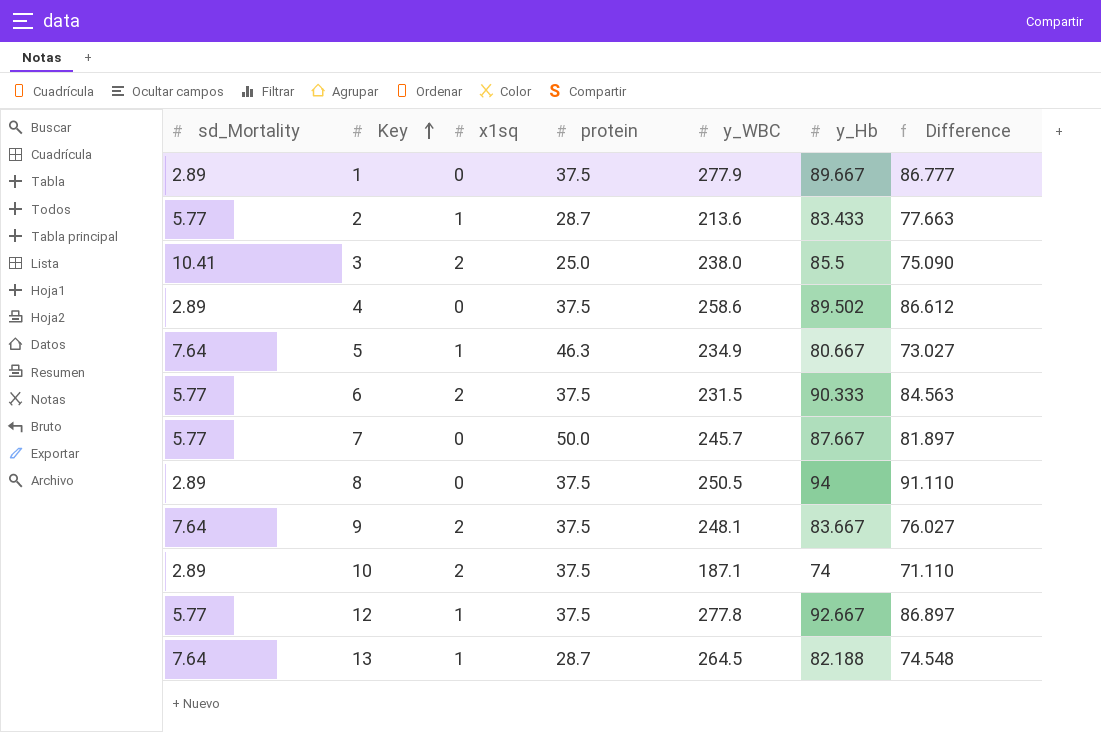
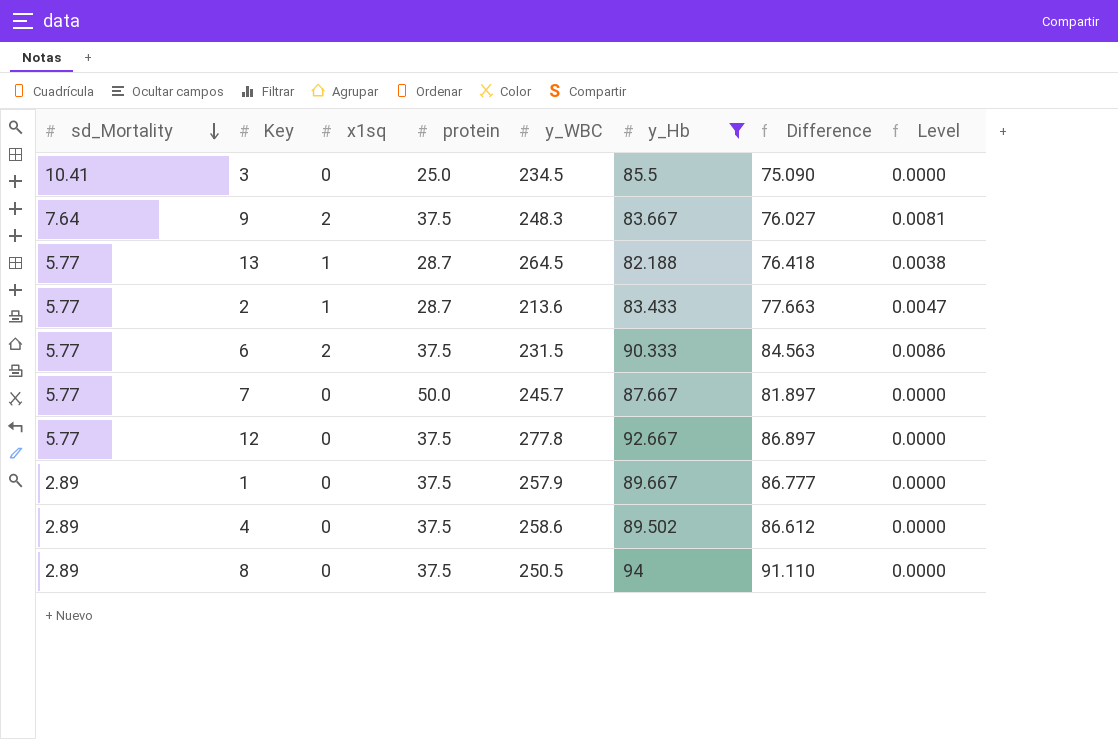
filter: none -> y_Hb >= 82.188
row order: Key ascending -> sd_Mortality descending
column Level | formula: none -> [x1sq] / [y_WBC]
3 | x1sq: 2 -> 0
3 | y_WBC: 238.0 -> 234.5
9 | y_WBC: 248.1 -> 248.3
13 | sd_Mortality: 7.64 -> 5.77
13 | Difference: 74.548 -> 76.418
12 | x1sq: 1 -> 0
1 | y_WBC: 277.9 -> 257.9

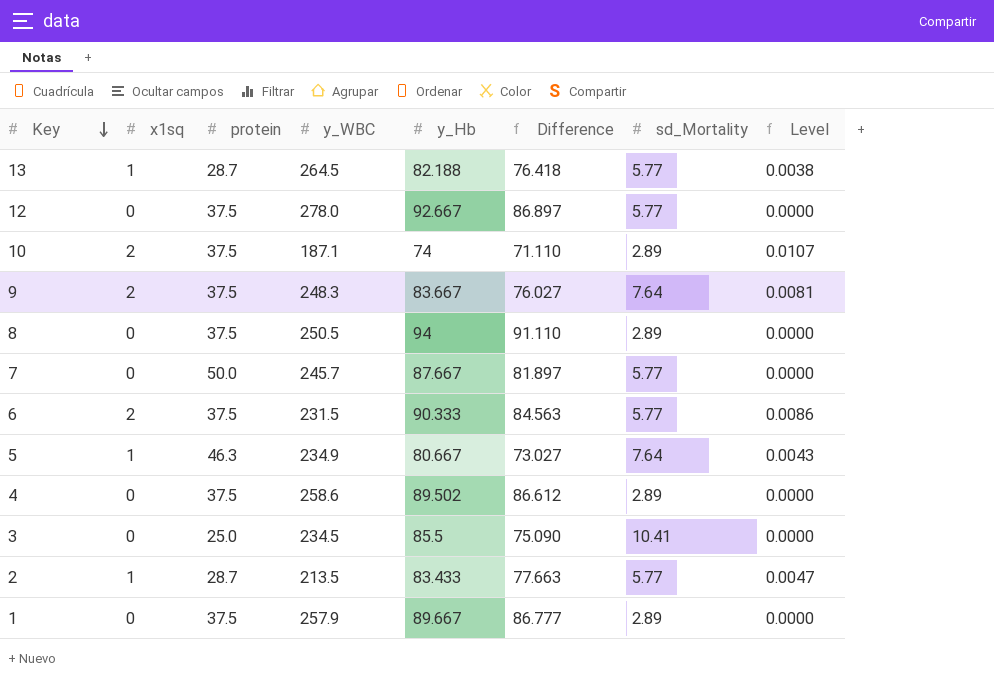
filter: y_Hb >= 82.188 -> none
row order: sd_Mortality descending -> Key descending
column sd_Mortality | position: 1 -> 7
12 | y_WBC: 277.8 -> 278.0
2 | y_WBC: 213.6 -> 213.5

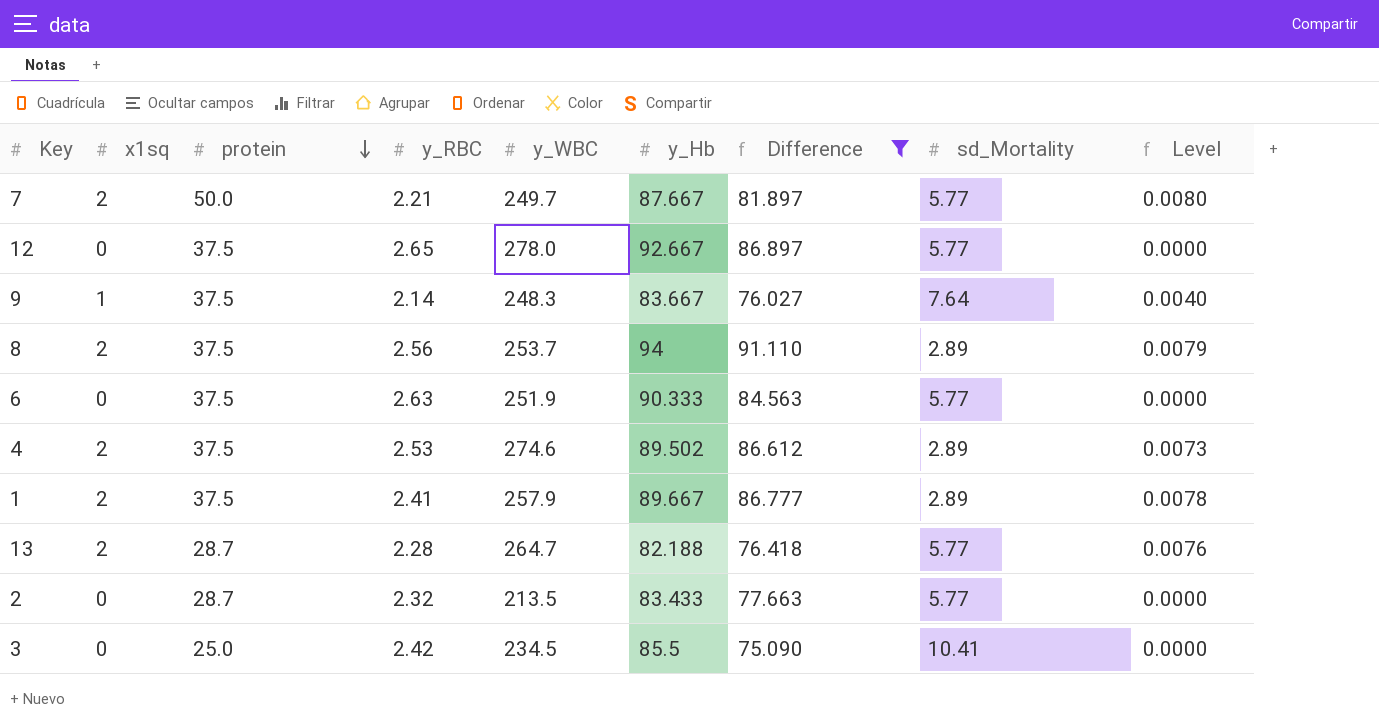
filter: none -> Difference >= 75.090
row order: Key descending -> protein descending
column y_RBC | position: none -> 4
7 | x1sq: 0 -> 2
7 | y_WBC: 245.7 -> 249.7
7 | Level: 0.0000 -> 0.0080
9 | x1sq: 2 -> 1
9 | Level: 0.0081 -> 0.0040
8 | x1sq: 0 -> 2
8 | y_WBC: 250.5 -> 253.7
8 | Level: 0.0000 -> 0.0079
6 | x1sq: 2 -> 0
6 | y_WBC: 231.5 -> 251.9
6 | Level: 0.0086 -> 0.0000
4 | x1sq: 0 -> 2
4 | y_WBC: 258.6 -> 274.6
4 | Level: 0.0000 -> 0.0073
1 | x1sq: 0 -> 2
1 | Level: 0.0000 -> 0.0078
13 | x1sq: 1 -> 2
13 | y_WBC: 264.5 -> 264.7
13 | Level: 0.0038 -> 0.0076
2 | x1sq: 1 -> 0
2 | Level: 0.0047 -> 0.0000

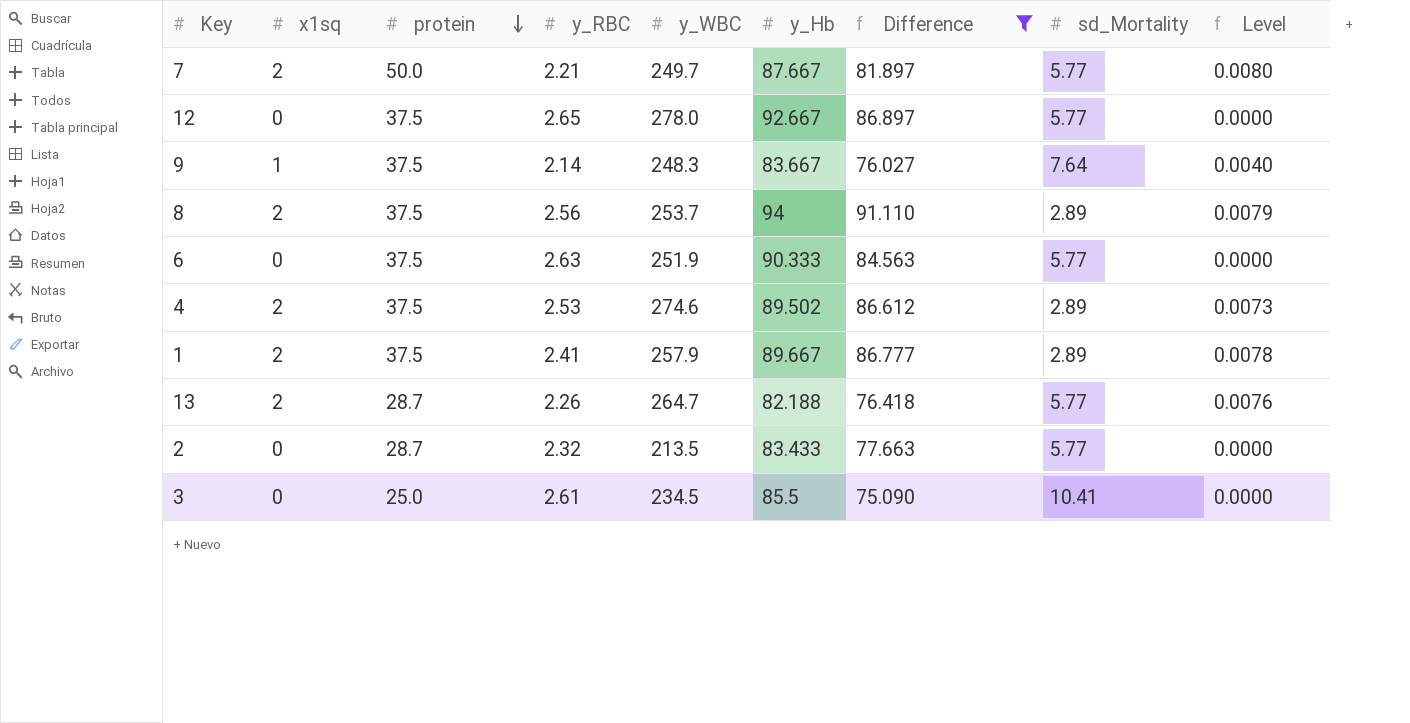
13 | y_RBC: 2.28 -> 2.26
3 | y_RBC: 2.42 -> 2.61

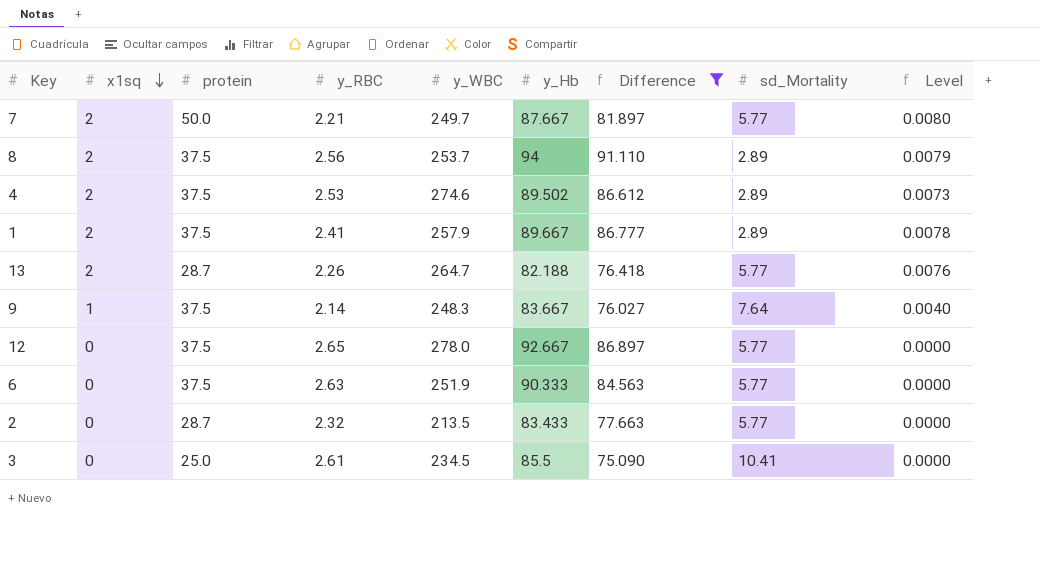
row order: protein descending -> x1sq descending

